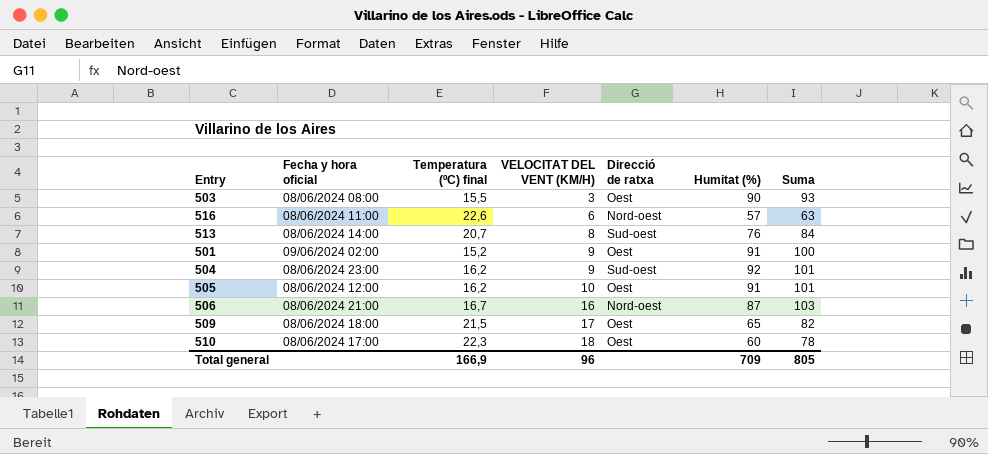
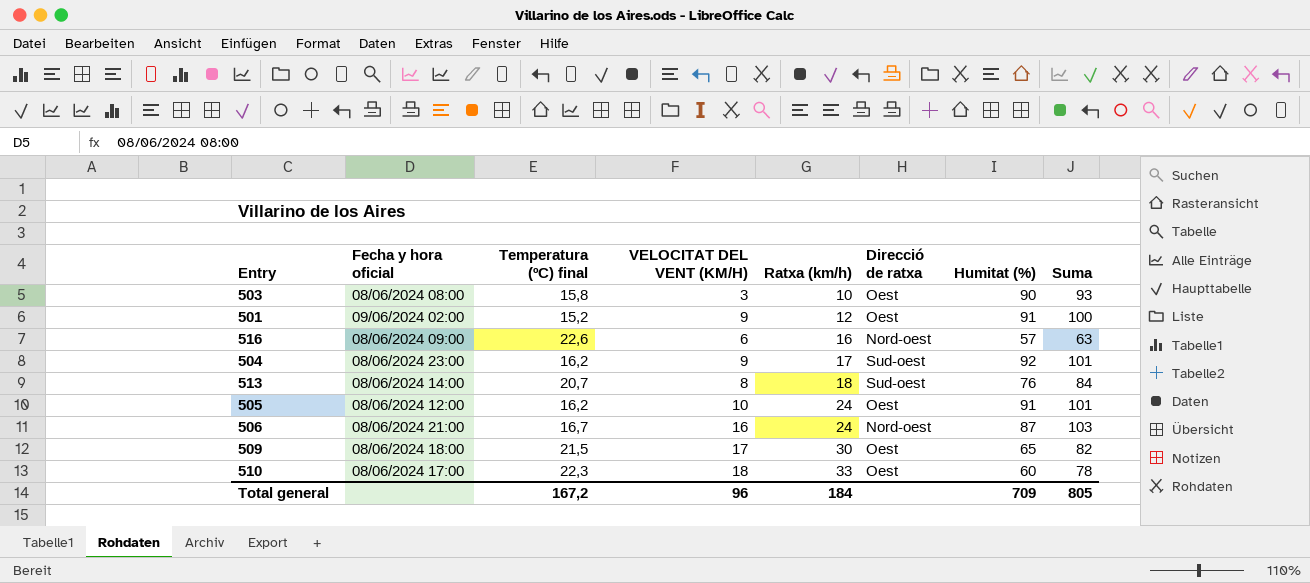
row order: VELOCITAT DEL VENT (KM/H) ascending -> Ratxa (km/h) ascending
column Ratxa (km/h) | position: none -> 5
503 | Temperatura (ºC) final: 15,5 -> 15,8
516 | Fecha y hora oficial: 08/06/2024 11:00 -> 08/06/2024 09:00
Total general | Temperatura (ºC) final: 166,9 -> 167,2

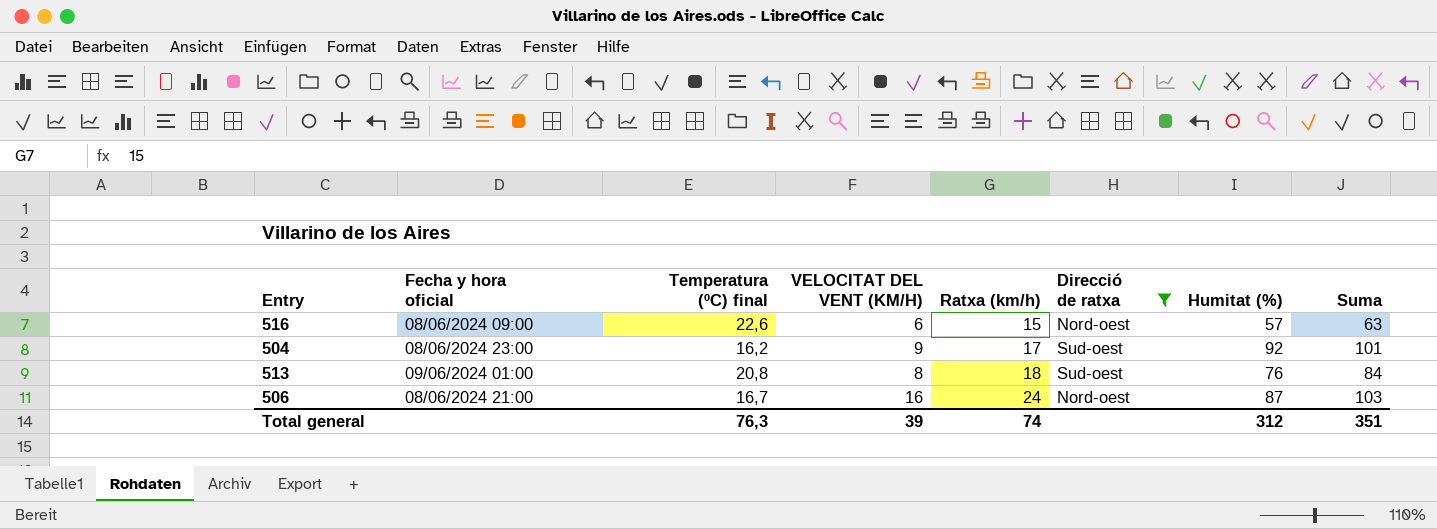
filter: none -> Direcció de ratxa != Oest
516 | Ratxa (km/h): 16 -> 15
513 | Fecha y hora oficial: 08/06/2024 14:00 -> 09/06/2024 01:00
513 | Temperatura (ºC) final: 20,7 -> 20,8
Total general | Temperatura (ºC) final: 167,2 -> 76,3
Total general | VELOCITAT DEL VENT (KM/H): 96 -> 39
Total general | Ratxa (km/h): 184 -> 74
Total general | Humitat (%): 709 -> 312
Total general | Suma: 805 -> 351

